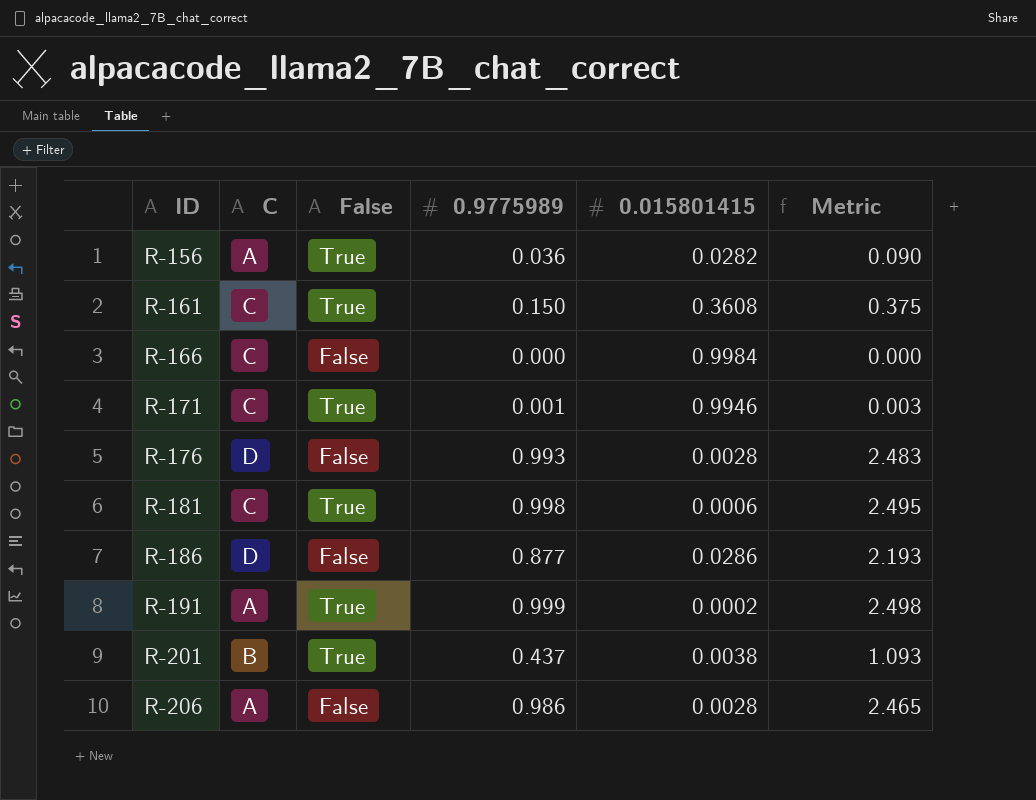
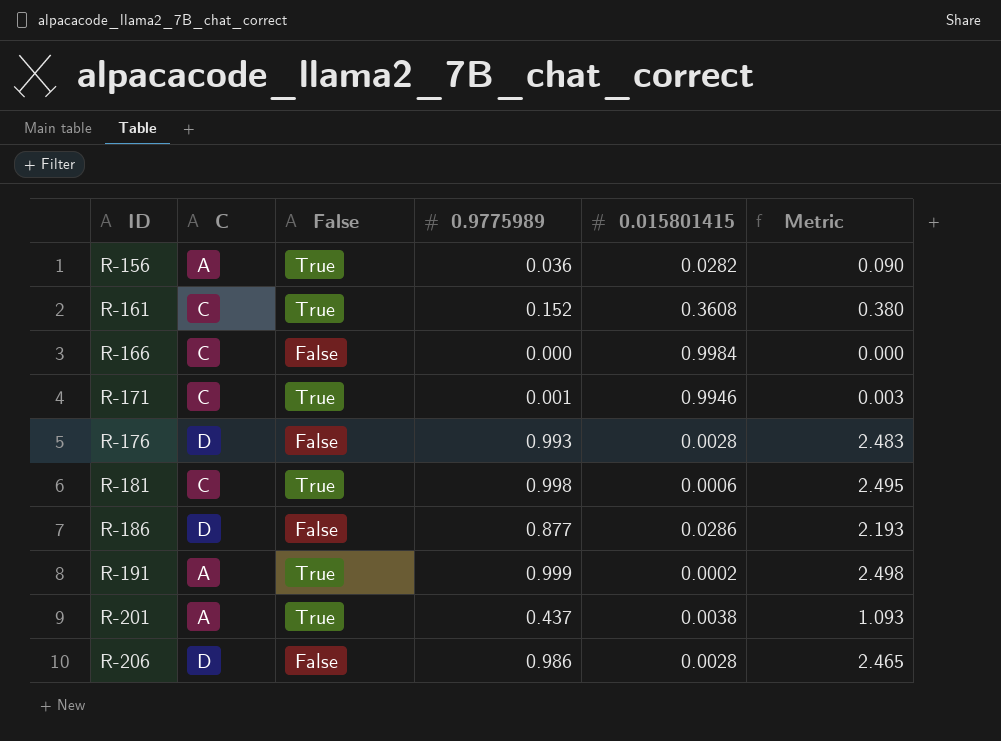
R-161 | 0.9775989: 0.150 -> 0.152
R-161 | Metric: 0.375 -> 0.380
R-201 | C: B -> A
R-206 | C: A -> D

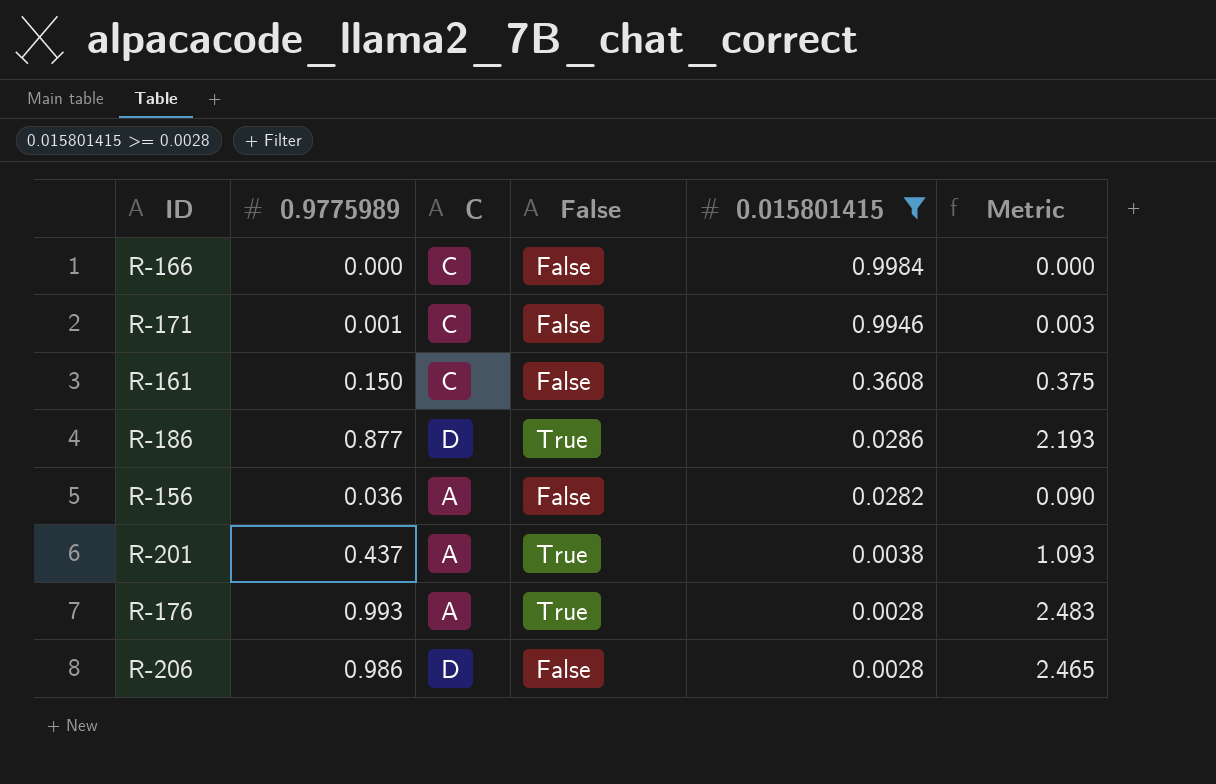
filter: none -> 0.015801415 >= 0.0028
row order: ID ascending -> 0.015801415 descending
column 0.9775989 | position: 4 -> 2
R-171 | False: True -> False
R-161 | 0.9775989: 0.152 -> 0.150
R-161 | False: True -> False
R-161 | Metric: 0.380 -> 0.375
R-186 | False: False -> True
R-156 | False: True -> False
R-176 | C: D -> A
R-176 | False: False -> True

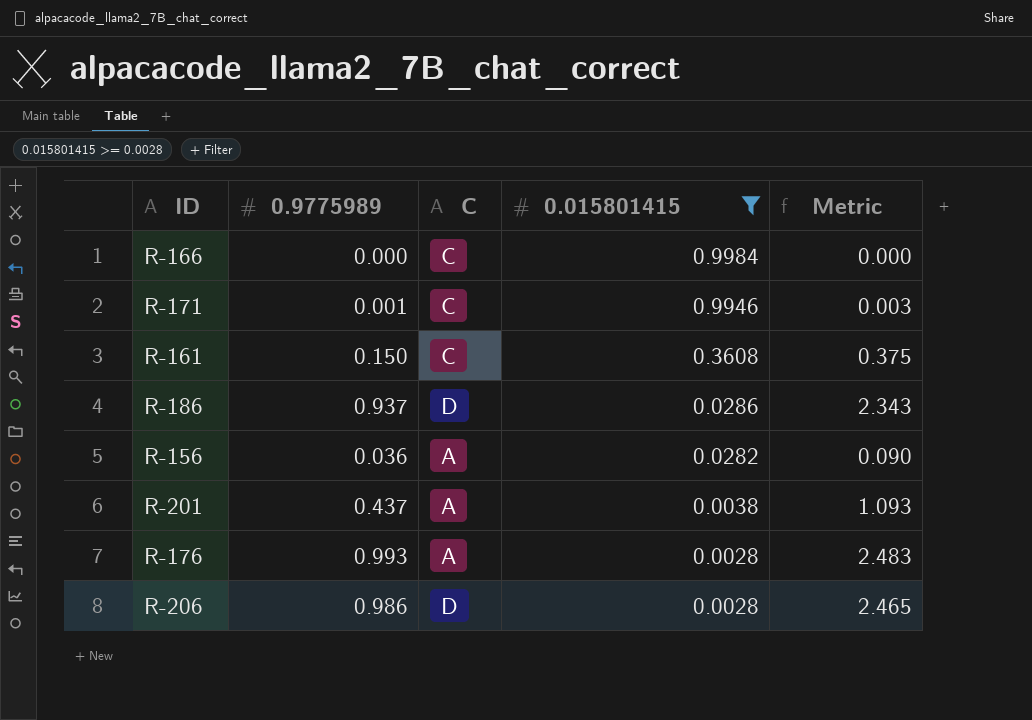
column False | position: 4 -> none
R-186 | 0.9775989: 0.877 -> 0.937
R-186 | Metric: 2.193 -> 2.343

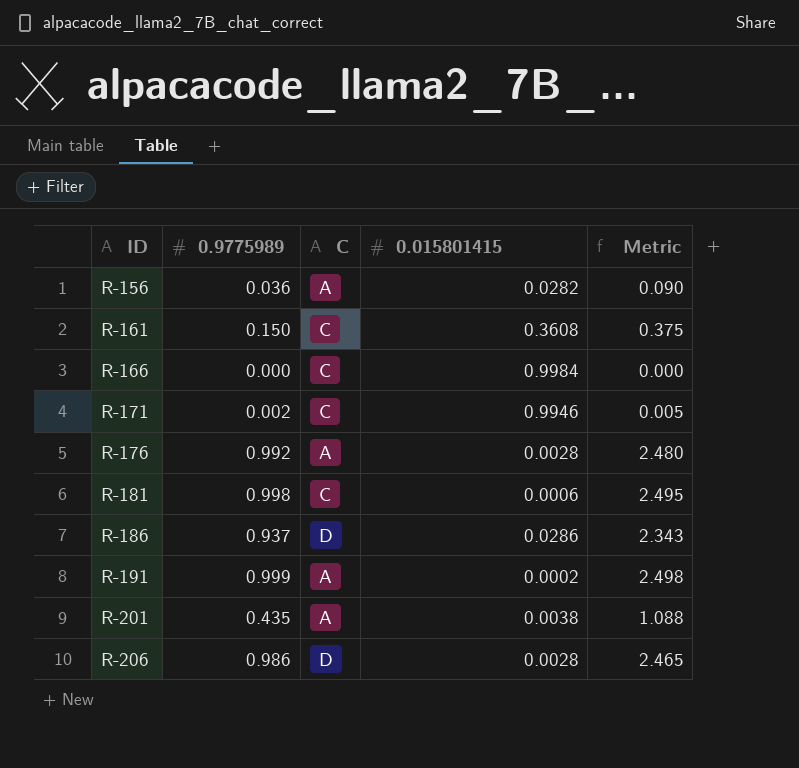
filter: 0.015801415 >= 0.0028 -> none
row order: 0.015801415 descending -> ID ascending
R-171 | 0.9775989: 0.001 -> 0.002
R-171 | Metric: 0.003 -> 0.005
R-176 | 0.9775989: 0.993 -> 0.992
R-176 | Metric: 2.483 -> 2.480
R-201 | 0.9775989: 0.437 -> 0.435
R-201 | Metric: 1.093 -> 1.088

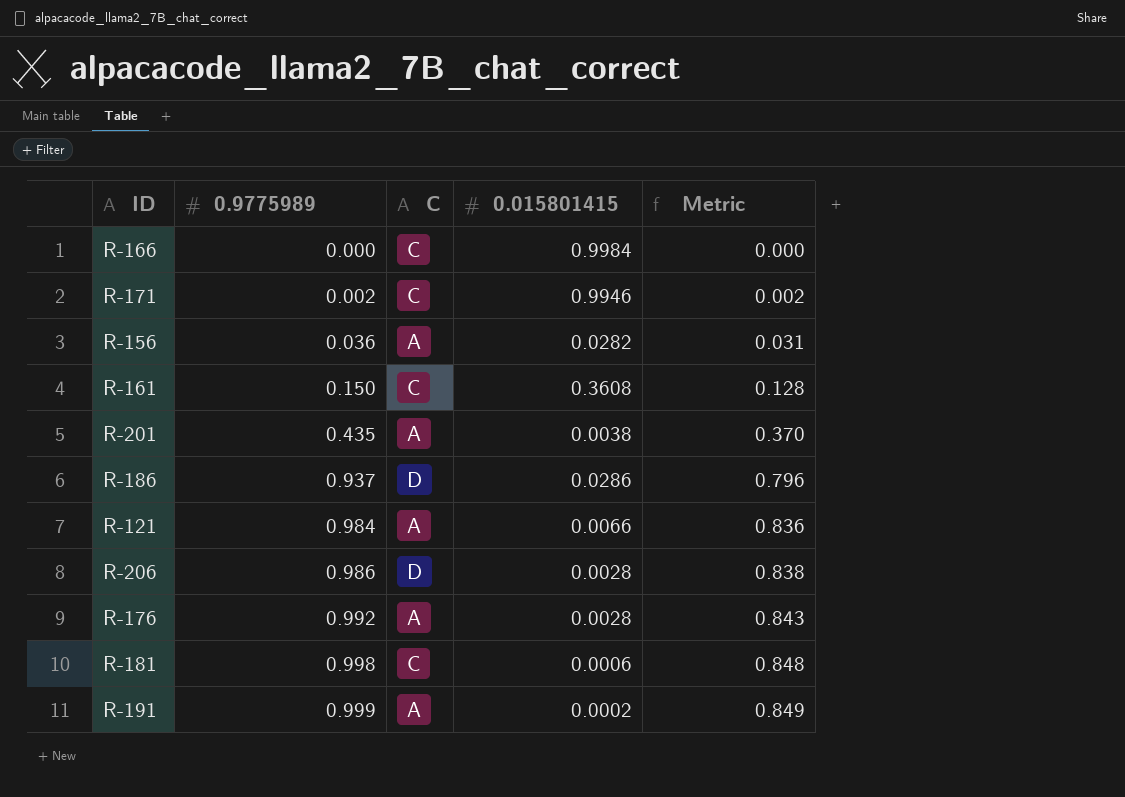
row order: ID ascending -> 0.9775989 ascending
column Metric | formula: [0.9775989] * 2.5 -> [0.9775989] * 0.85
row R-121: none -> 0.984 | A | 0.0066 | 0.836

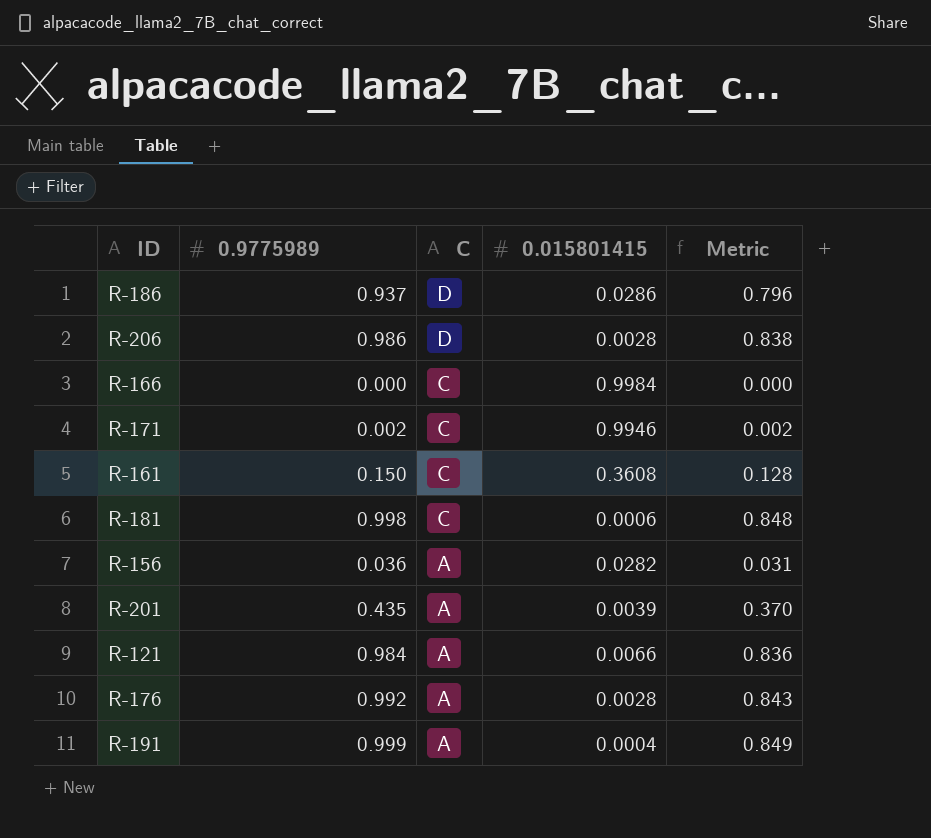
row order: 0.9775989 ascending -> C descending
R-201 | 0.015801415: 0.0038 -> 0.0039
R-191 | 0.015801415: 0.0002 -> 0.0004

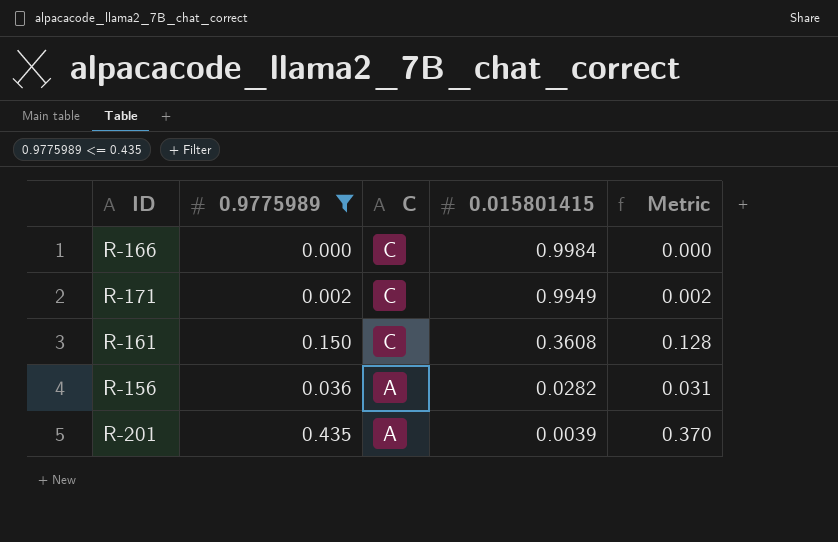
filter: none -> 0.9775989 <= 0.435
R-171 | 0.015801415: 0.9946 -> 0.9949

